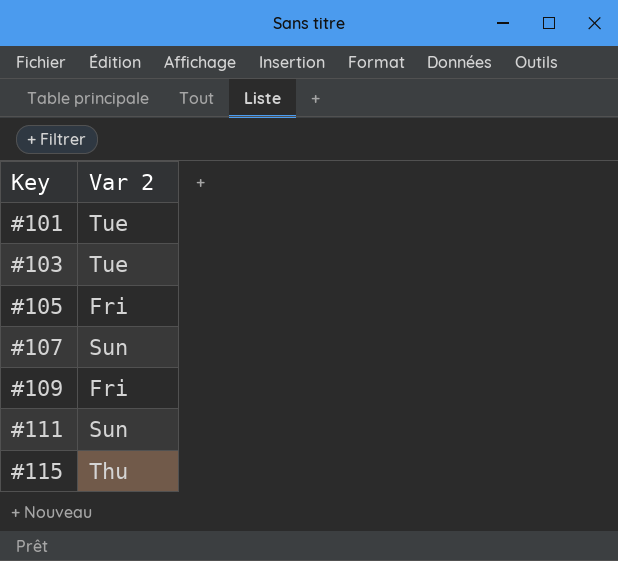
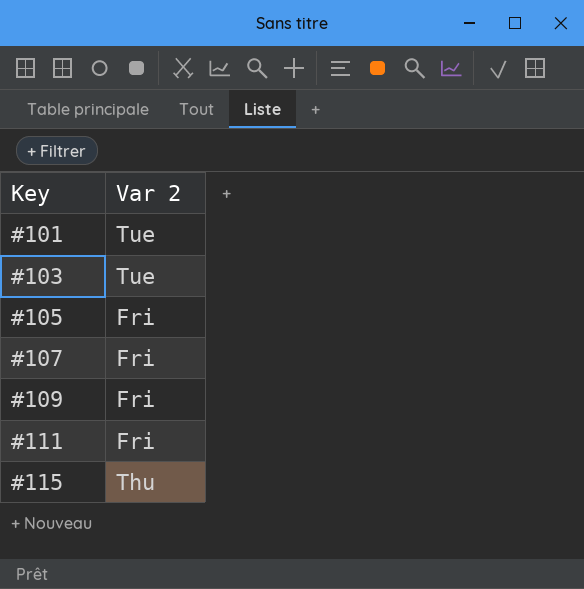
#107 | Var 2: Sun -> Fri
#111 | Var 2: Sun -> Fri

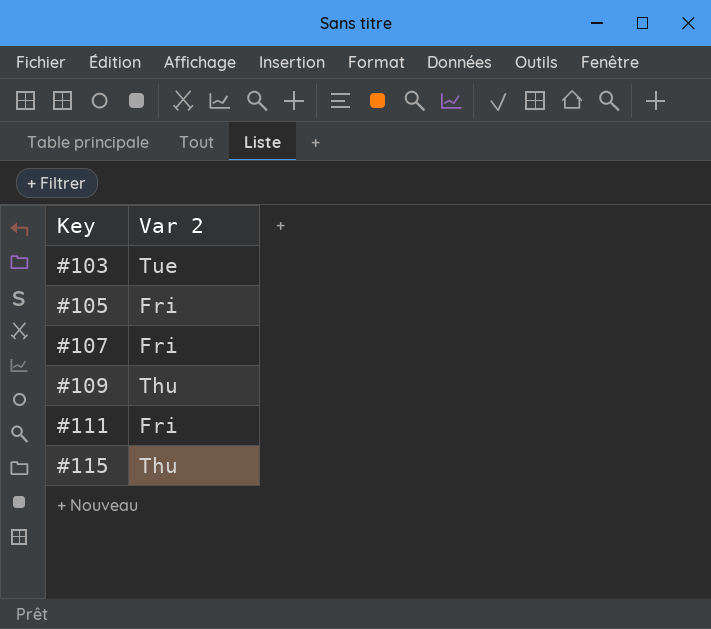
row #101: Tue -> none
#109 | Var 2: Fri -> Thu

